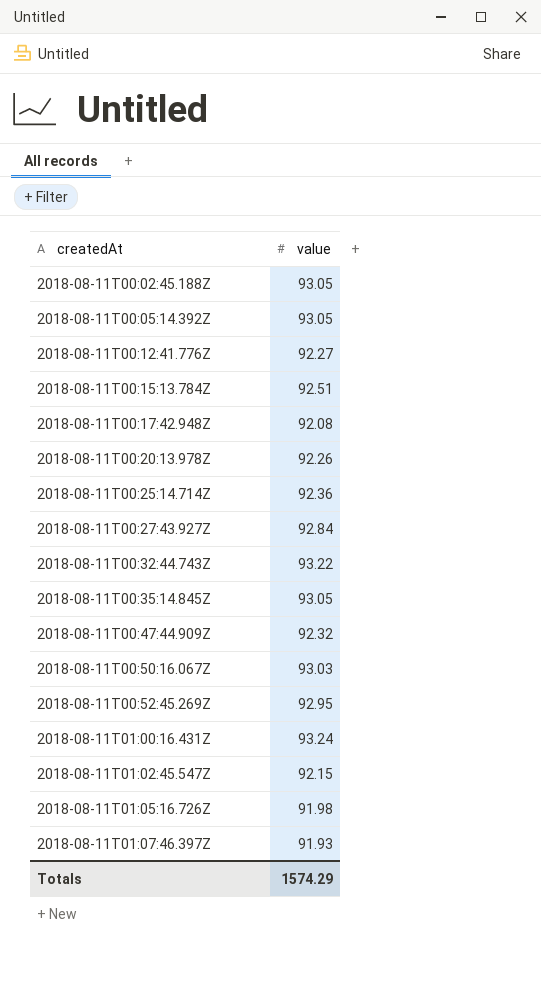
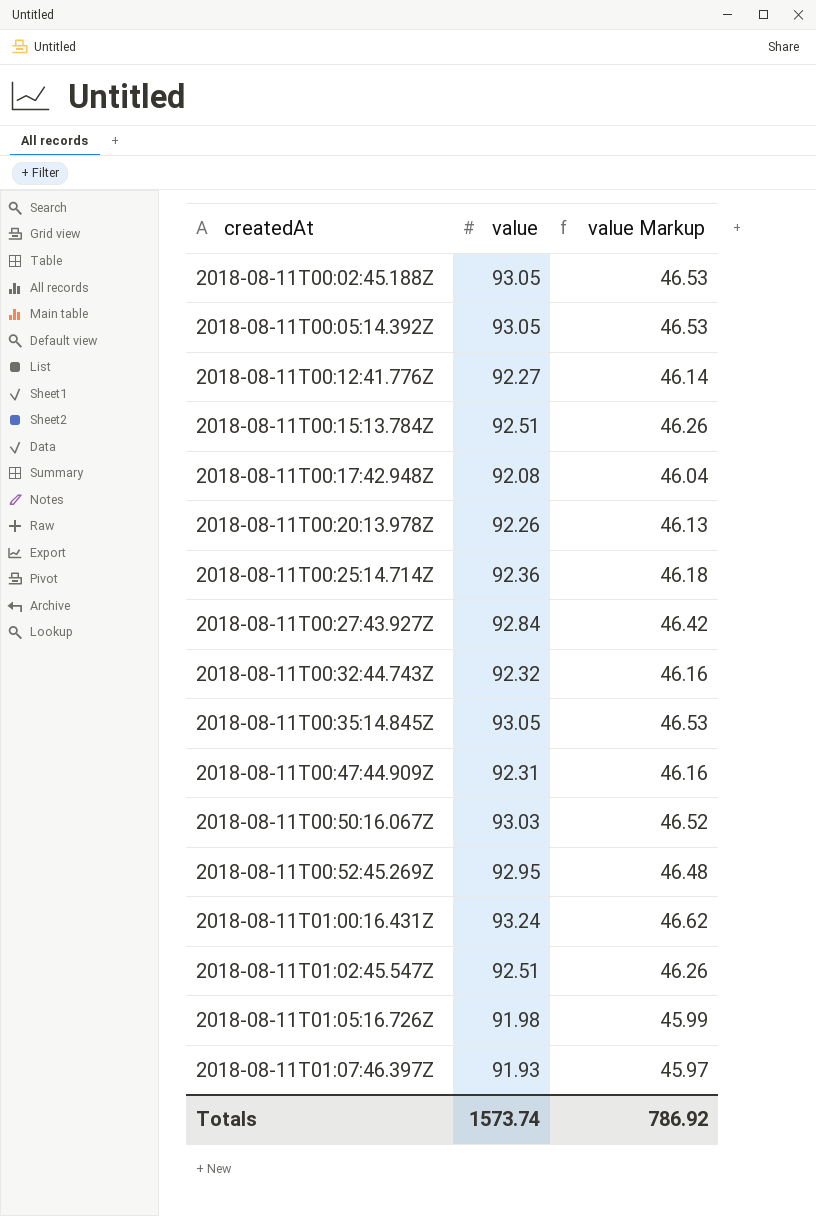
column value Markup | formula: none -> [value] * 0.5
2018-08-11T00:32:44.743Z | value: 93.22 -> 92.32
2018-08-11T00:47:44.909Z | value: 92.32 -> 92.31
2018-08-11T01:02:45.547Z | value: 92.15 -> 92.51
Totals | value: 1574.29 -> 1573.74

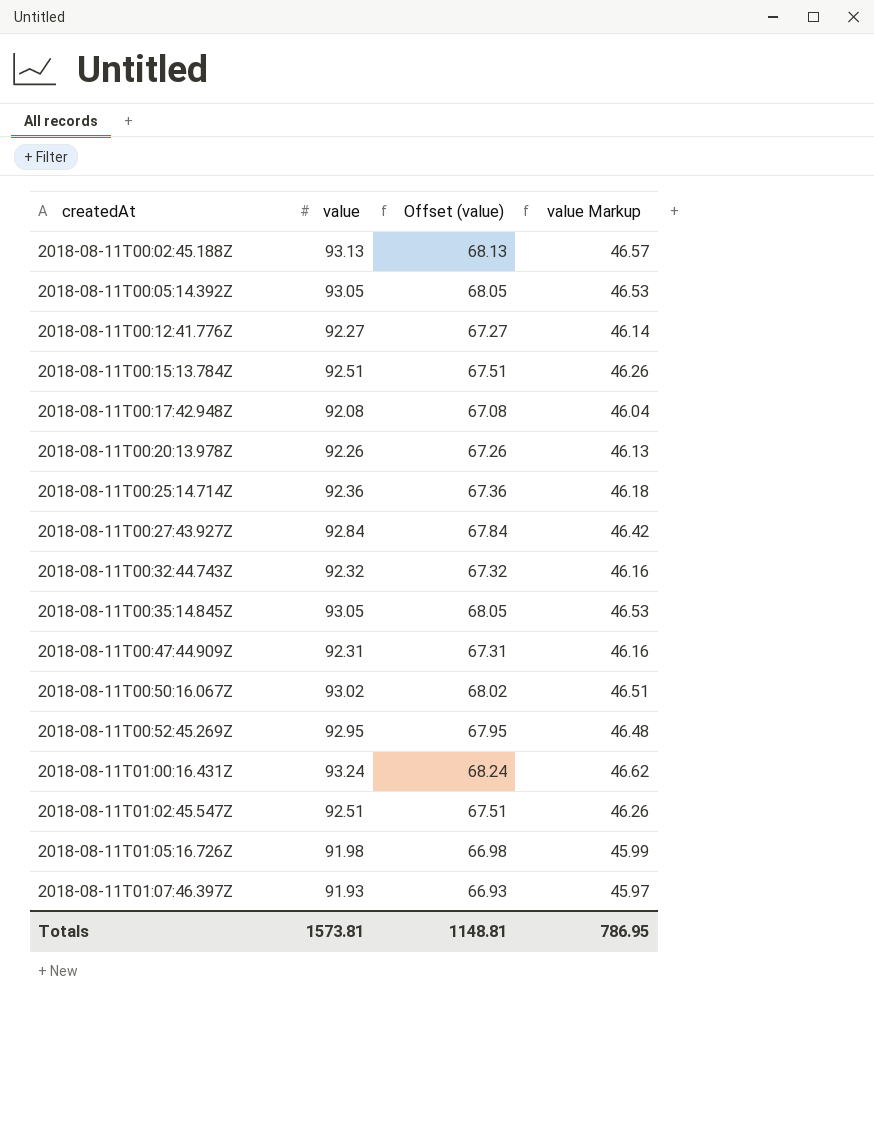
column Offset (value) | formula: none -> [value] - 25
2018-08-11T00:02:45.188Z | value: 93.05 -> 93.13
2018-08-11T00:02:45.188Z | value Markup: 46.53 -> 46.57
2018-08-11T00:50:16.067Z | value: 93.03 -> 93.02
2018-08-11T00:50:16.067Z | value Markup: 46.52 -> 46.51
Totals | value: 1573.74 -> 1573.81
Totals | value Markup: 786.92 -> 786.95

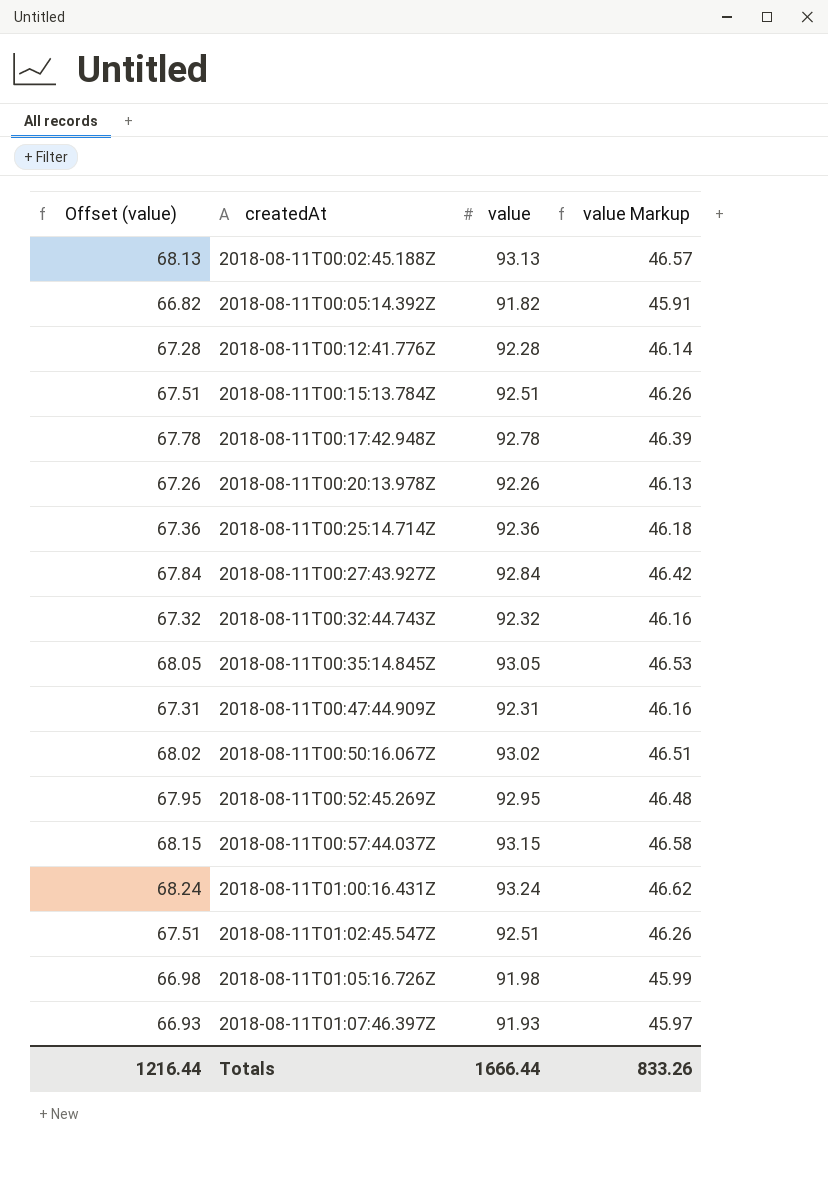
column Offset (value) | position: 3 -> 1
2018-08-11T00:05:14.392Z | Offset (value): 68.05 -> 66.82
2018-08-11T00:05:14.392Z | value: 93.05 -> 91.82
2018-08-11T00:05:14.392Z | value Markup: 46.53 -> 45.91
2018-08-11T00:12:41.776Z | Offset (value): 67.27 -> 67.28
2018-08-11T00:12:41.776Z | value: 92.27 -> 92.28
2018-08-11T00:17:42.948Z | Offset (value): 67.08 -> 67.78
2018-08-11T00:17:42.948Z | value: 92.08 -> 92.78
2018-08-11T00:17:42.948Z | value Markup: 46.04 -> 46.39
row 2018-08-11T00:57:44.037Z: none -> 68.15 | 93.15 | 46.58
Totals | Offset (value): 1148.81 -> 1216.44
Totals | value: 1573.81 -> 1666.44
Totals | value Markup: 786.95 -> 833.26

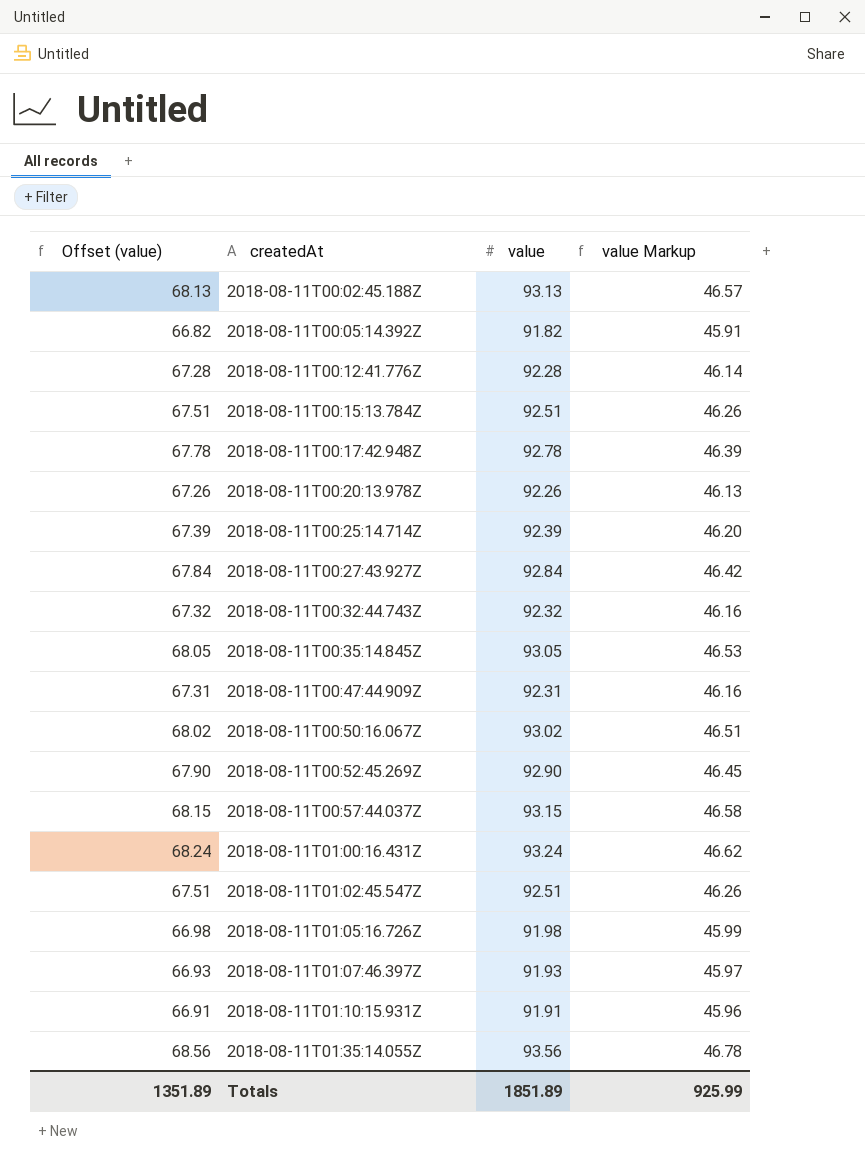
2018-08-11T00:25:14.714Z | Offset (value): 67.36 -> 67.39
2018-08-11T00:25:14.714Z | value: 92.36 -> 92.39
2018-08-11T00:25:14.714Z | value Markup: 46.18 -> 46.20
2018-08-11T00:52:45.269Z | Offset (value): 67.95 -> 67.90
2018-08-11T00:52:45.269Z | value: 92.95 -> 92.90
2018-08-11T00:52:45.269Z | value Markup: 46.48 -> 46.45
row 2018-08-11T01:10:15.931Z: none -> 66.91 | 91.91 | 45.96
row 2018-08-11T01:35:14.055Z: none -> 68.56 | 93.56 | 46.78
Totals | Offset (value): 1216.44 -> 1351.89
Totals | value: 1666.44 -> 1851.89
Totals | value Markup: 833.26 -> 925.99

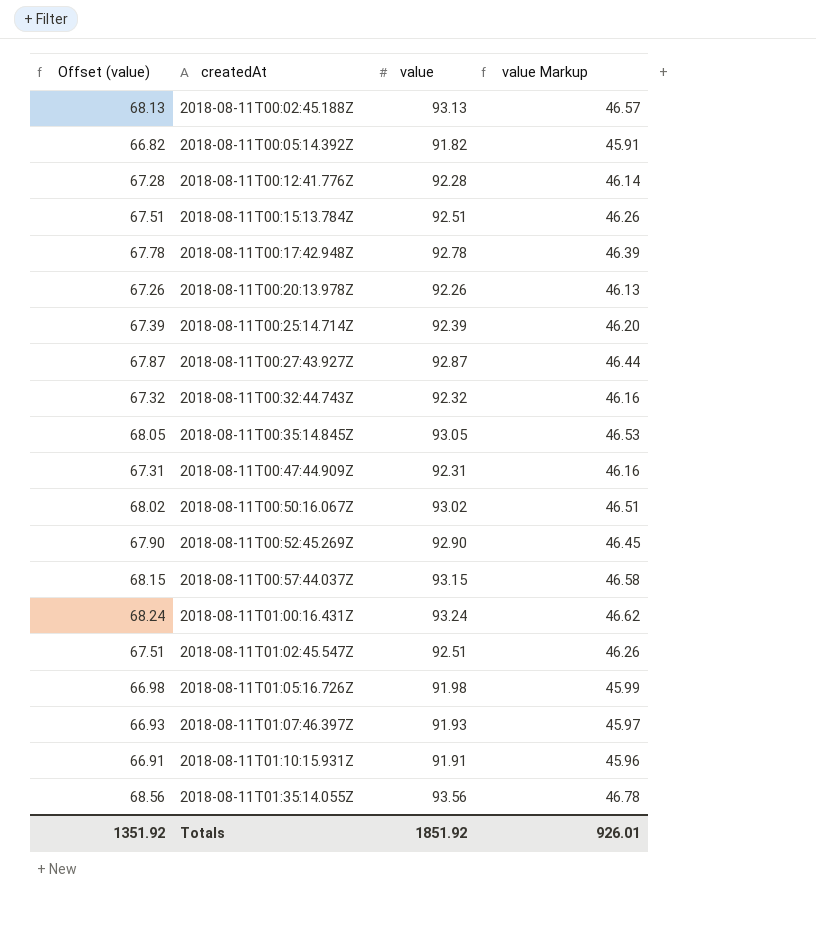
2018-08-11T00:27:43.927Z | Offset (value): 67.84 -> 67.87
2018-08-11T00:27:43.927Z | value: 92.84 -> 92.87
2018-08-11T00:27:43.927Z | value Markup: 46.42 -> 46.44
Totals | Offset (value): 1351.89 -> 1351.92
Totals | value: 1851.89 -> 1851.92
Totals | value Markup: 925.99 -> 926.01

